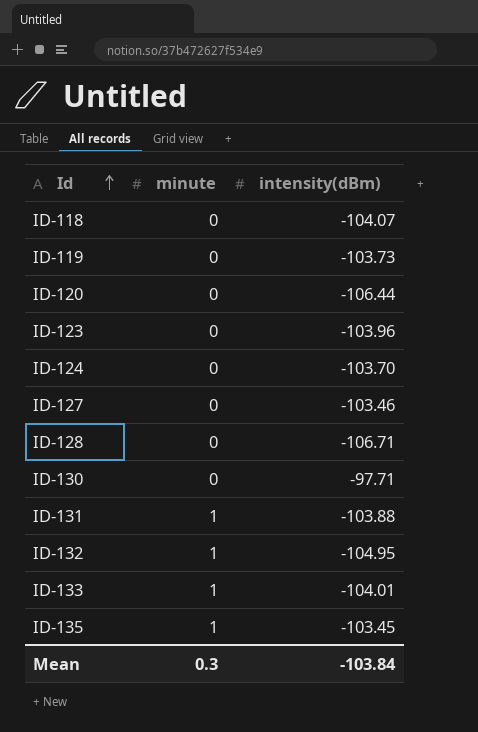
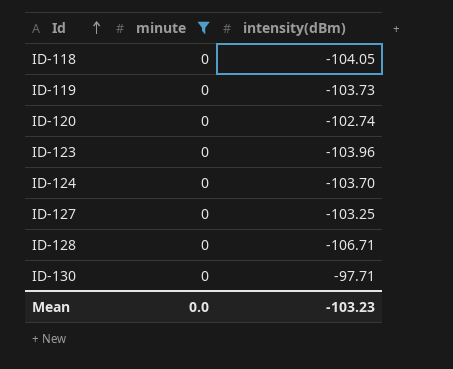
filter: none -> minute = 0
ID-118 | intensity(dBm): -104.07 -> -104.05
ID-120 | intensity(dBm): -106.44 -> -102.74
ID-127 | intensity(dBm): -103.46 -> -103.25
Mean | minute: 0.3 -> 0.0
Mean | intensity(dBm): -103.84 -> -103.23

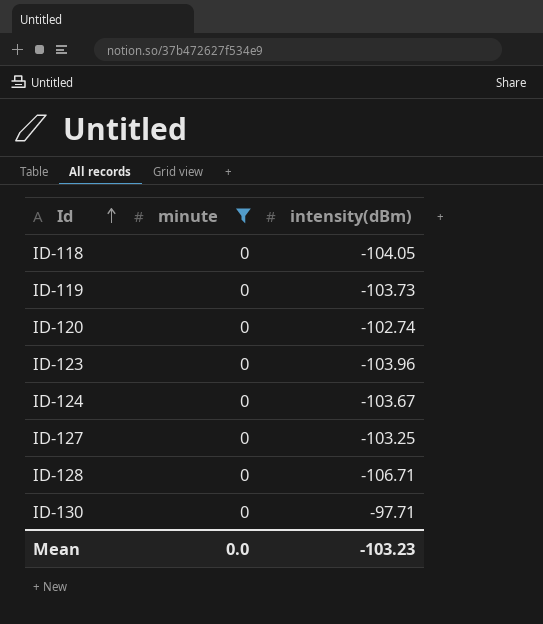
ID-124 | intensity(dBm): -103.70 -> -103.67

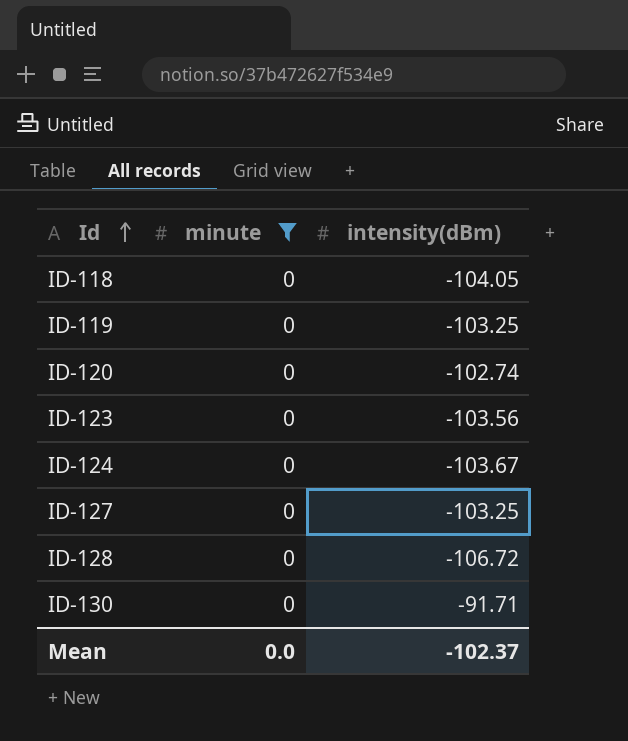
ID-119 | intensity(dBm): -103.73 -> -103.25
ID-123 | intensity(dBm): -103.96 -> -103.56
ID-128 | intensity(dBm): -106.71 -> -106.72
ID-130 | intensity(dBm): -97.71 -> -91.71
Mean | intensity(dBm): -103.23 -> -102.37

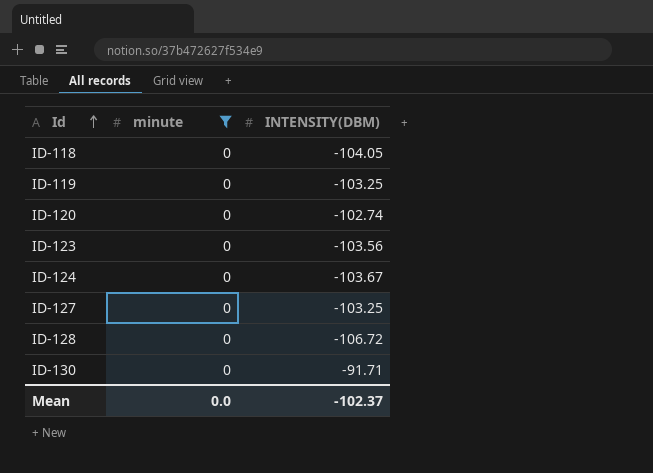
column name: intensity(dBm) -> INTENSITY(DBM)

